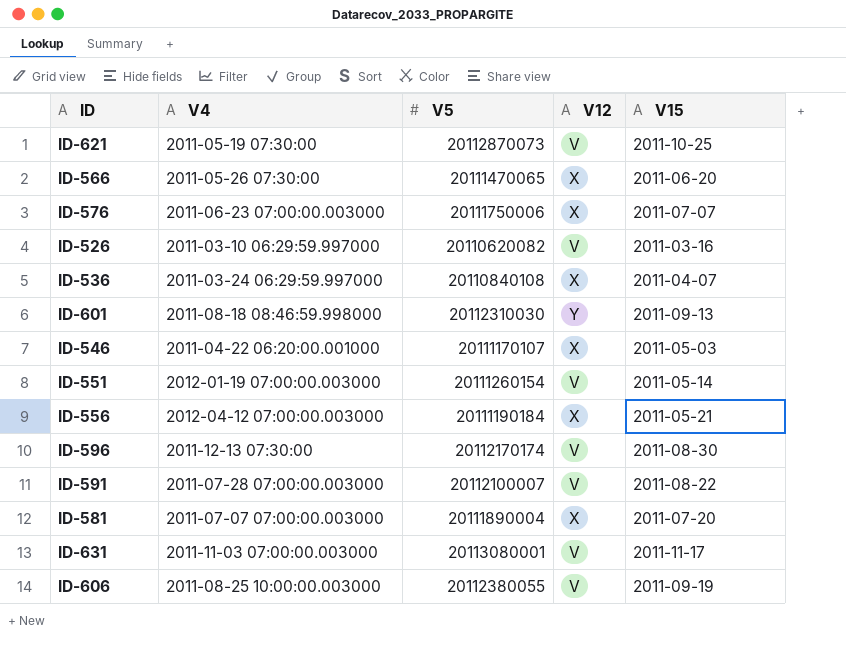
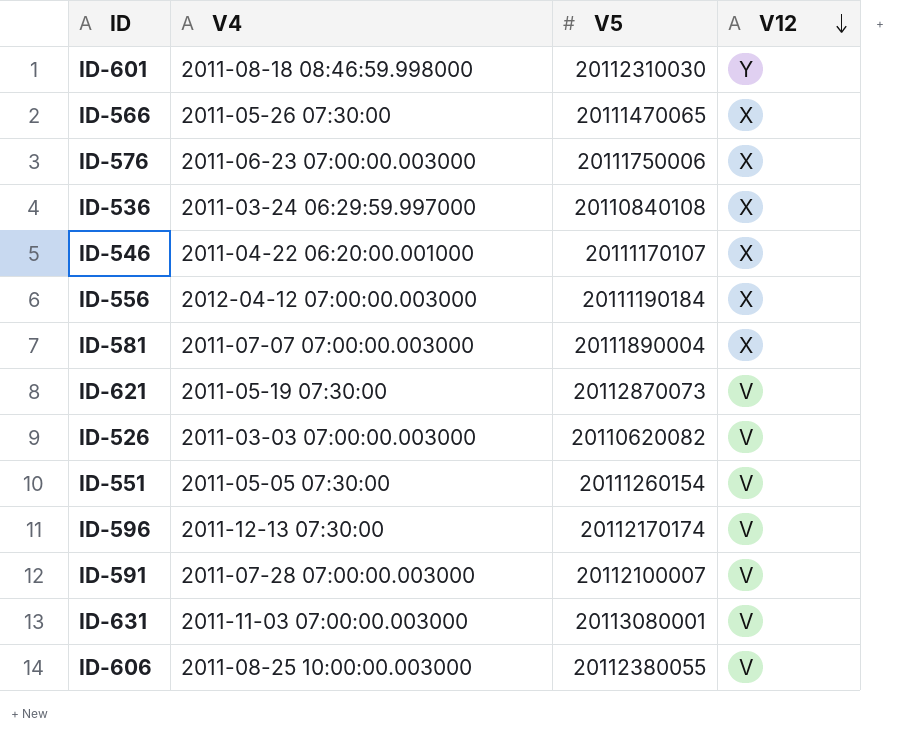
row order: none -> V12 descending
column V15 | position: 5 -> none
ID-526 | V4: 2011-03-10 06:29:59.997000 -> 2011-03-03 07:00:00.003000
ID-551 | V4: 2012-01-19 07:00:00.003000 -> 2011-05-05 07:30:00

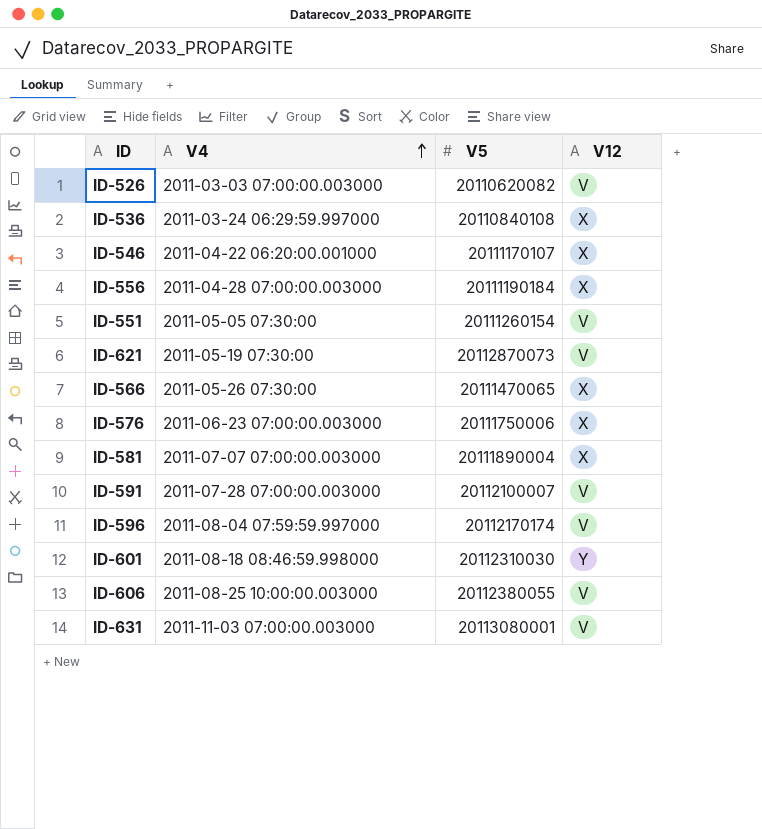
row order: V12 descending -> V4 ascending
ID-556 | V4: 2012-04-12 07:00:00.003000 -> 2011-04-28 07:00:00.003000
ID-596 | V4: 2011-12-13 07:30:00 -> 2011-08-04 07:59:59.997000

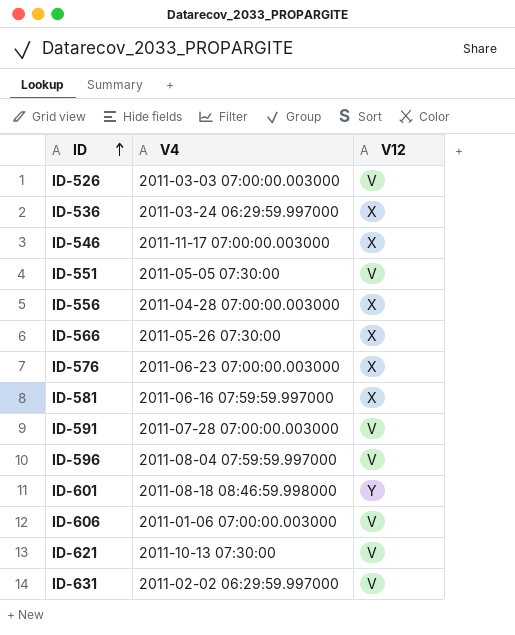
row order: V4 ascending -> ID ascending
column V5 | position: 3 -> none
ID-546 | V4: 2011-04-22 06:20:00.001000 -> 2011-11-17 07:00:00.003000
ID-581 | V4: 2011-07-07 07:00:00.003000 -> 2011-06-16 07:59:59.997000
ID-606 | V4: 2011-08-25 10:00:00.003000 -> 2011-01-06 07:00:00.003000
ID-621 | V4: 2011-05-19 07:30:00 -> 2011-10-13 07:30:00
ID-631 | V4: 2011-11-03 07:00:00.003000 -> 2011-02-02 06:29:59.997000

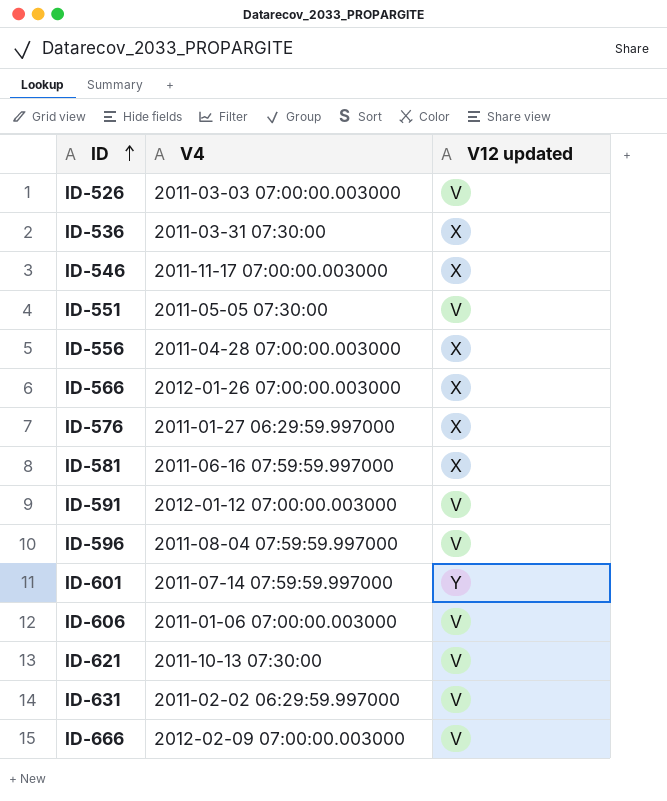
column name: V12 -> V12 updated
ID-536 | V4: 2011-03-24 06:29:59.997000 -> 2011-03-31 07:30:00
ID-566 | V4: 2011-05-26 07:30:00 -> 2012-01-26 07:00:00.003000
ID-576 | V4: 2011-06-23 07:00:00.003000 -> 2011-01-27 06:29:59.997000
ID-591 | V4: 2011-07-28 07:00:00.003000 -> 2012-01-12 07:00:00.003000
ID-601 | V4: 2011-08-18 08:46:59.998000 -> 2011-07-14 07:59:59.997000
row ID-666: none -> 2012-02-09 07:00:00.003000 | V

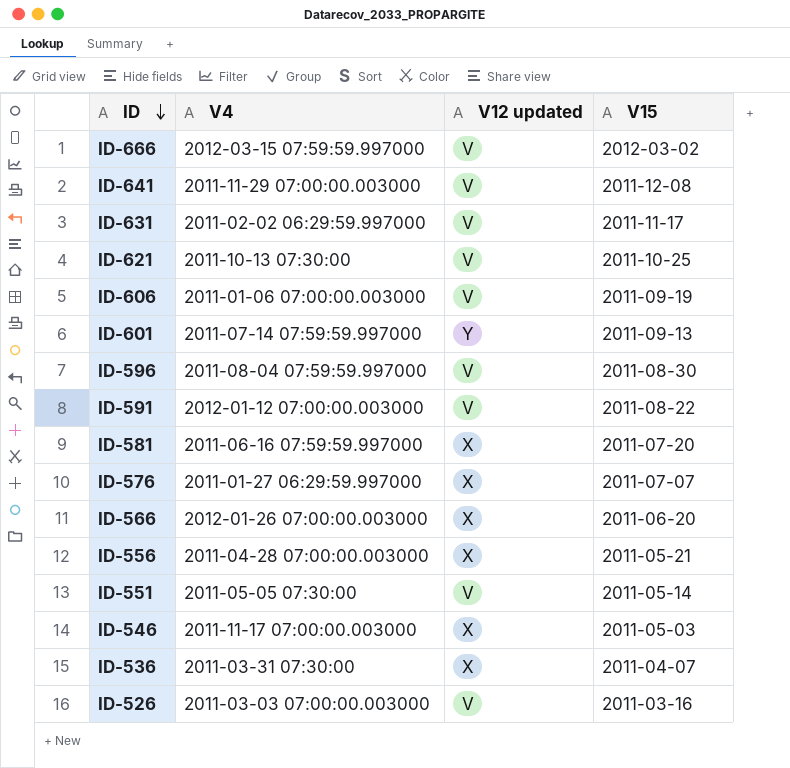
row order: ID ascending -> ID descending
column V15 | position: none -> 4
ID-666 | V4: 2012-02-09 07:00:00.003000 -> 2012-03-15 07:59:59.997000
row ID-641: none -> 2011-11-29 07:00:00.003000 | V | 2011-12-08

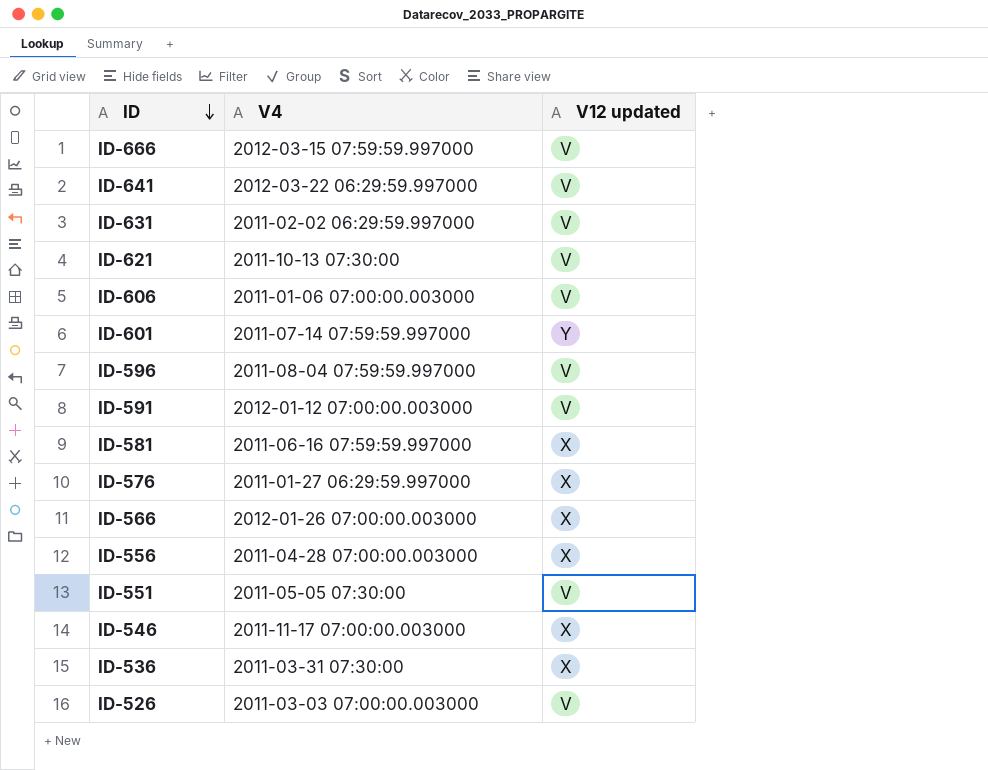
column V15 | position: 4 -> none
ID-641 | V4: 2011-11-29 07:00:00.003000 -> 2012-03-22 06:29:59.997000

